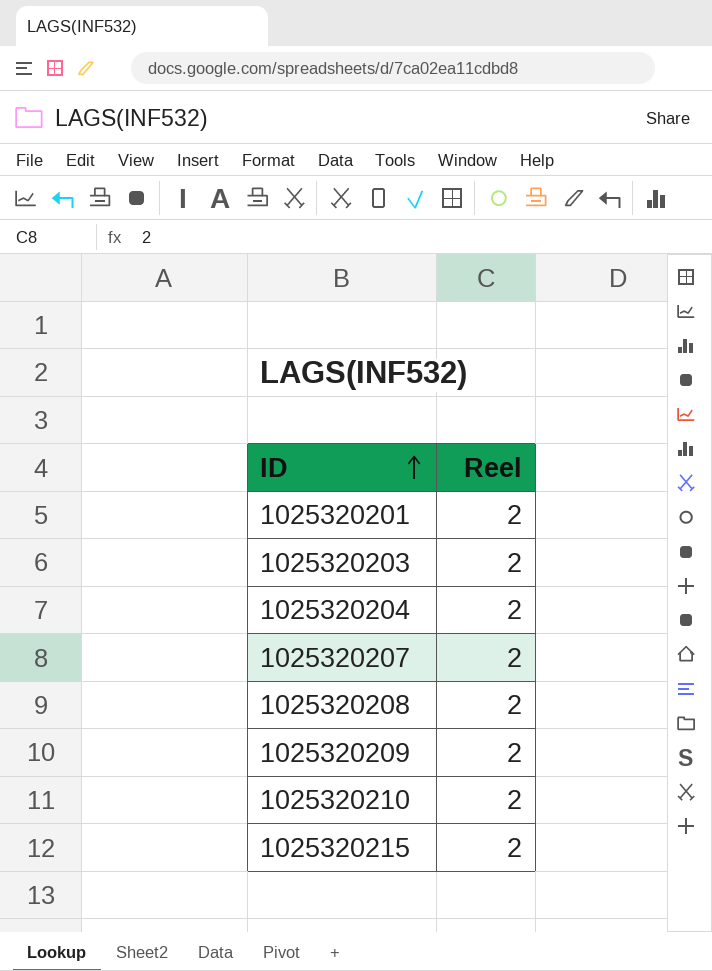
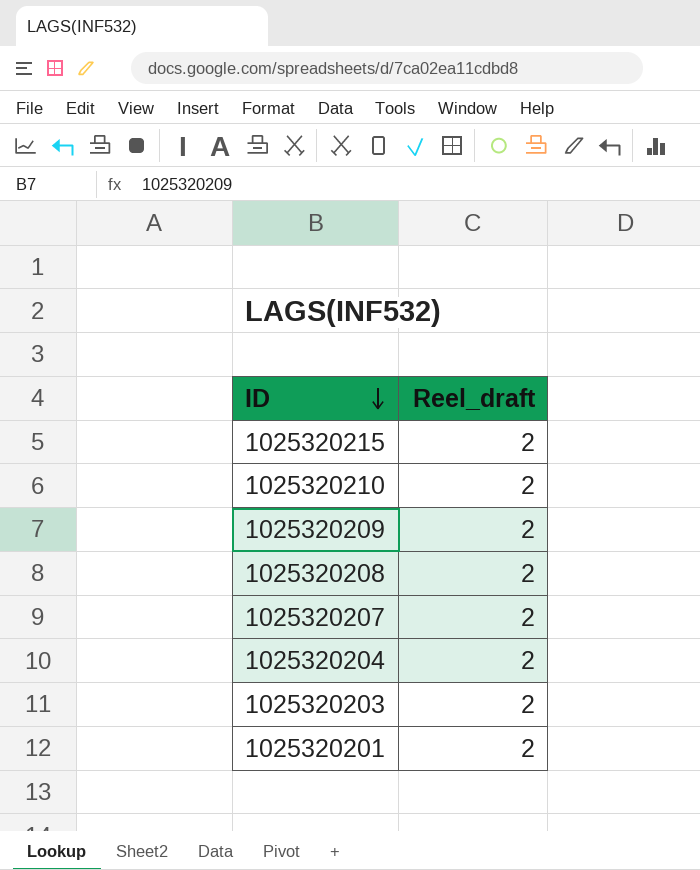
row order: ID ascending -> ID descending
column name: Reel -> Reel_draft

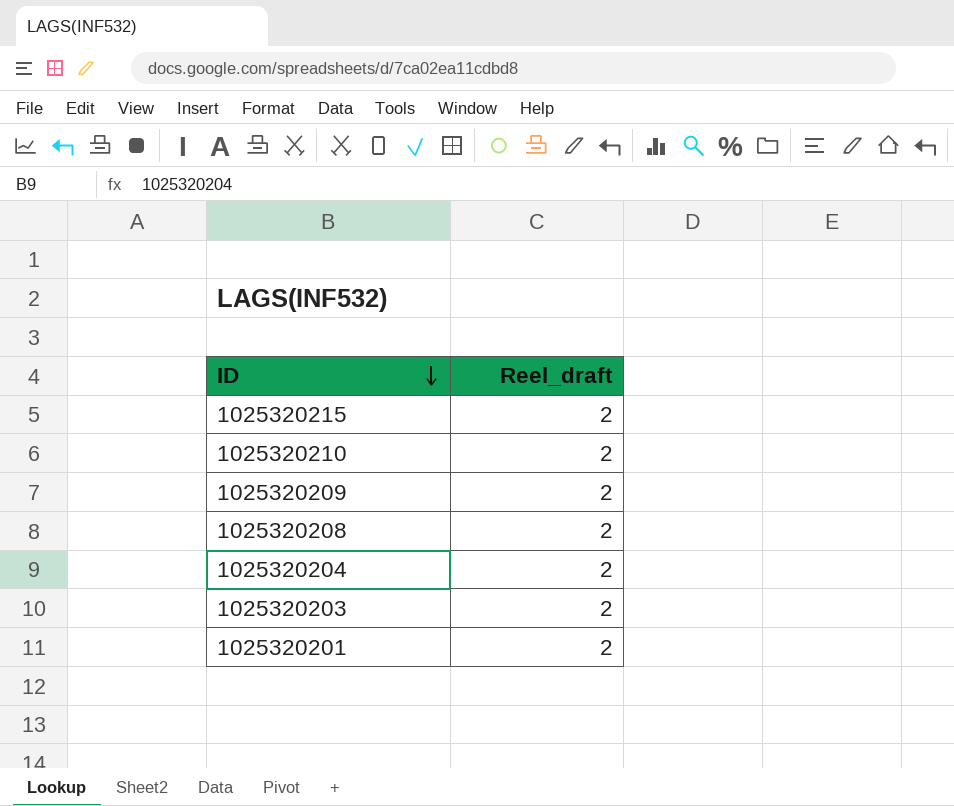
row 1025320207: 2 -> none

